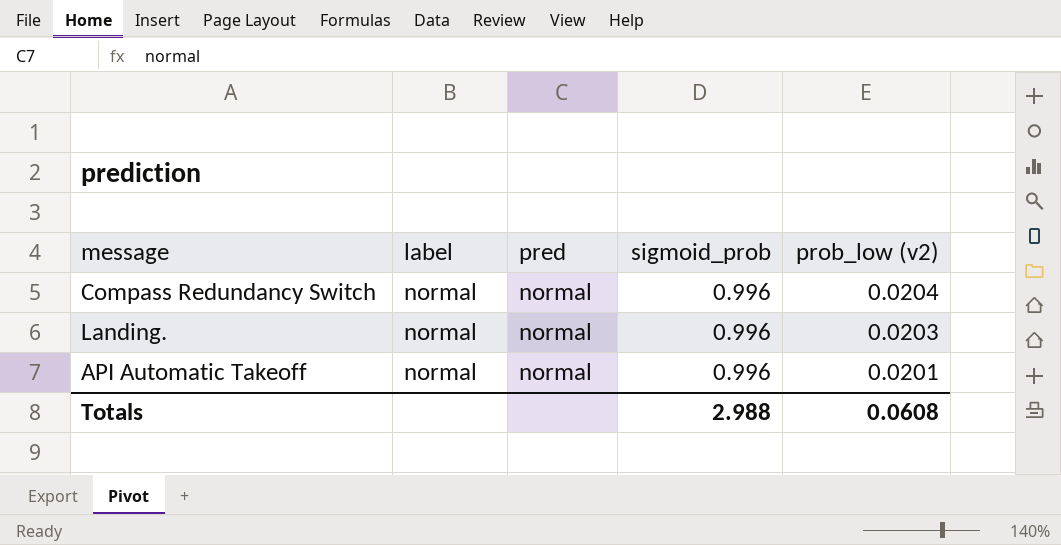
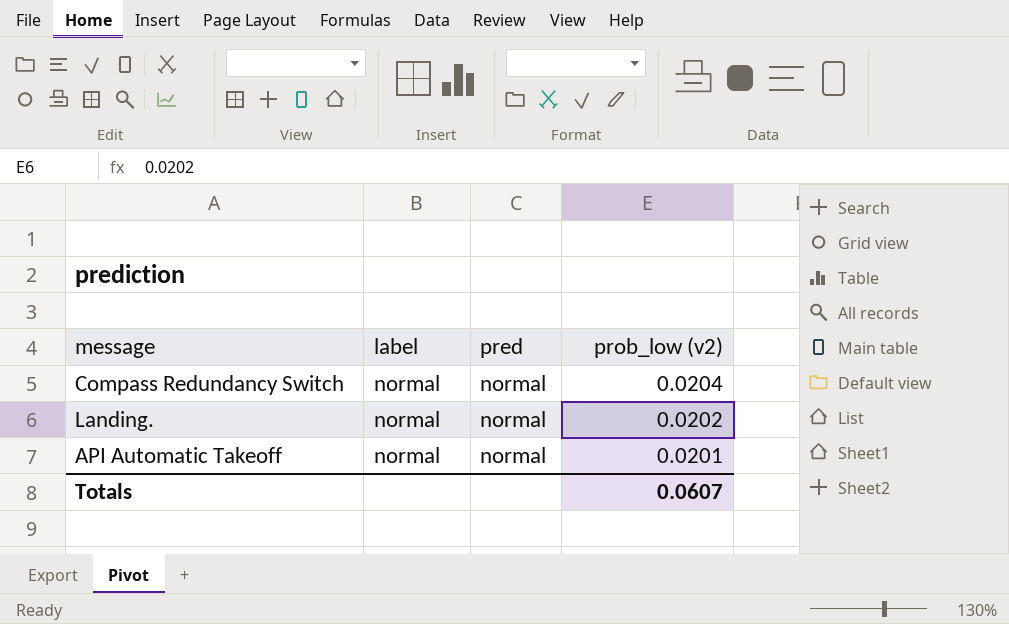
column sigmoid_prob | position: 4 -> none
Landing. | prob_low (v2): 0.0203 -> 0.0202
Totals | prob_low (v2): 0.0608 -> 0.0607

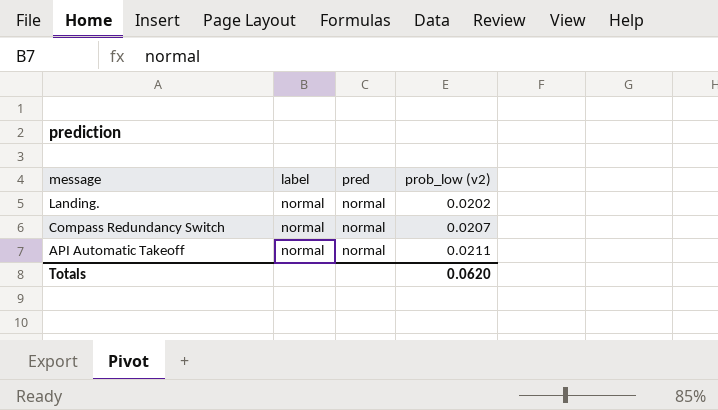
row order: prob_low (v2) descending -> message descending
Compass Redundancy Switch | prob_low (v2): 0.0204 -> 0.0207
API Automatic Takeoff | prob_low (v2): 0.0201 -> 0.0211
Totals | prob_low (v2): 0.0607 -> 0.0620

